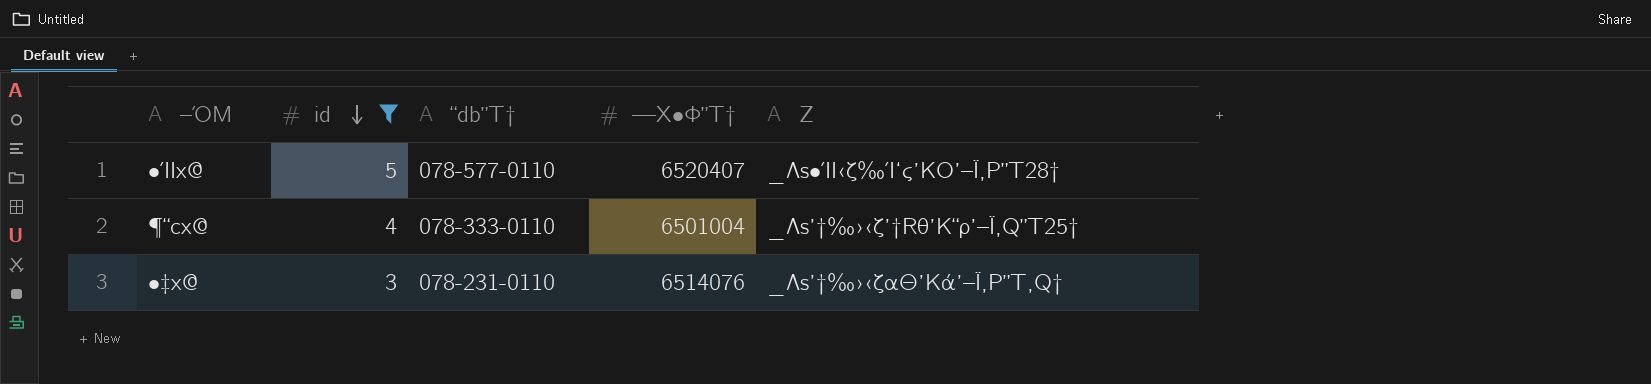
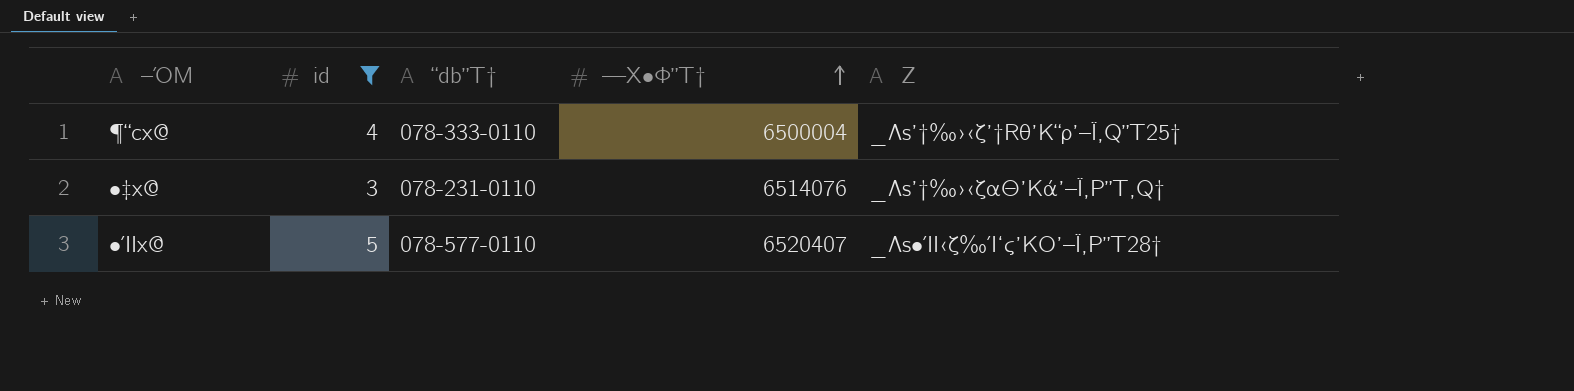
row order: id descending -> —X•Φ”Τ† ascending
¶“cx@ | —X•Φ”Τ†: 6501004 -> 6500004

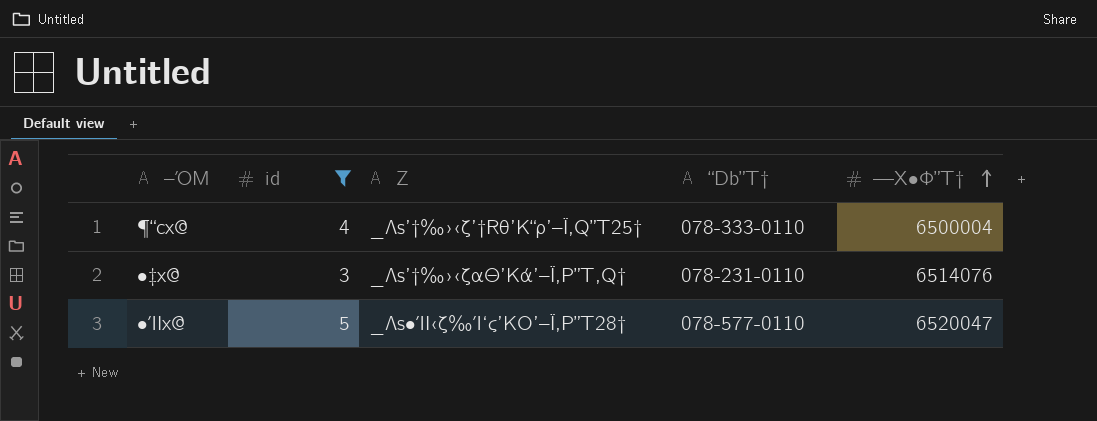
column Z | position: 5 -> 3
column name: “db”Τ† -> “Db”Τ†
•ΊΙx@ | —X•Φ”Τ†: 6520407 -> 6520047

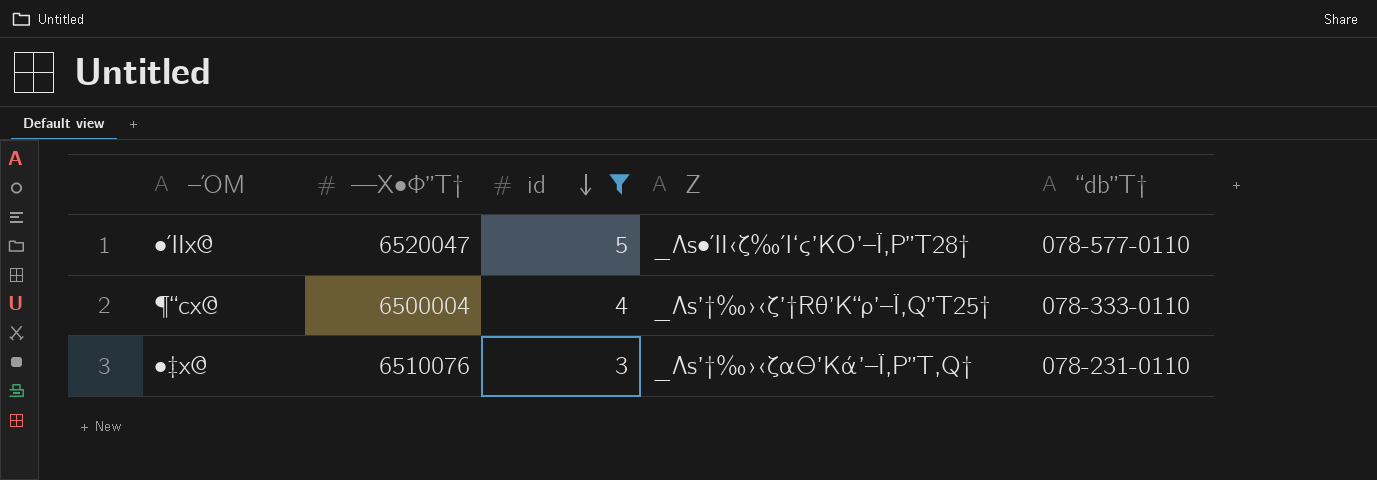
row order: —X•Φ”Τ† ascending -> id descending
column —X•Φ”Τ† | position: 5 -> 2
column name: “Db”Τ† -> “db”Τ†
•‡x@ | —X•Φ”Τ†: 6514076 -> 6510076

